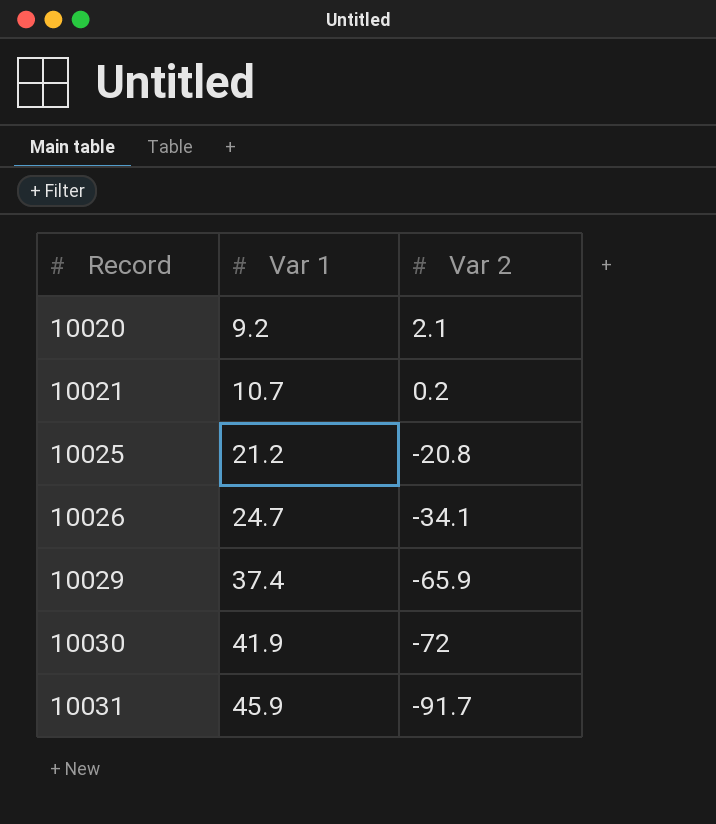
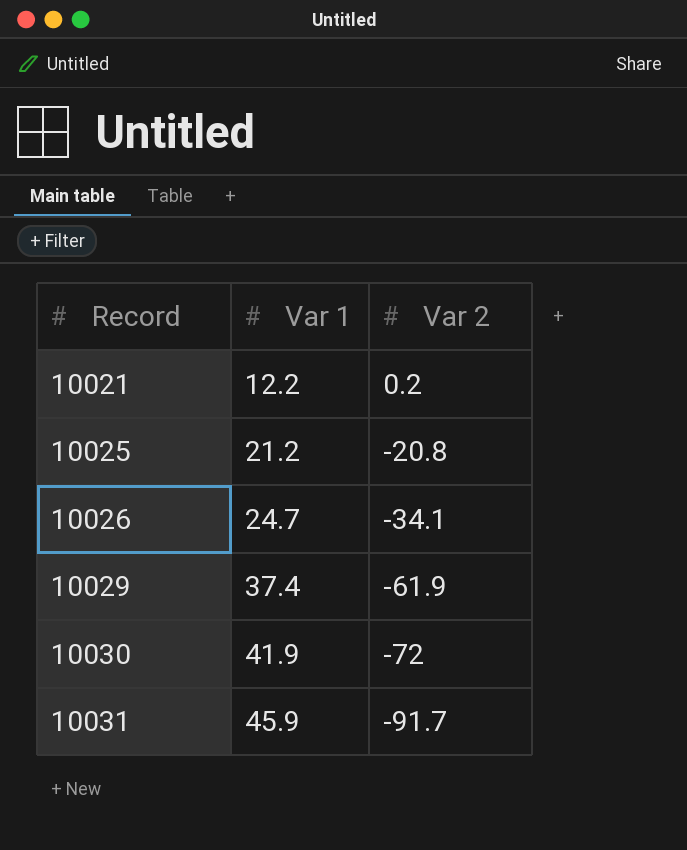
row 10020: 9.2 | 2.1 -> none
10021 | Var 1: 10.7 -> 12.2
10029 | Var 2: -65.9 -> -61.9

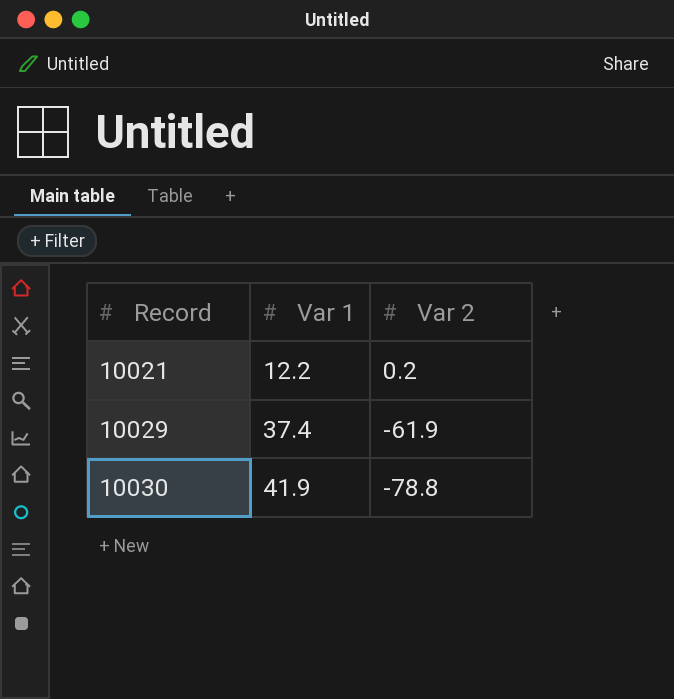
row 10025: 21.2 | -20.8 -> none
row 10026: 24.7 | -34.1 -> none
row 10031: 45.9 | -91.7 -> none
10030 | Var 2: -72 -> -78.8

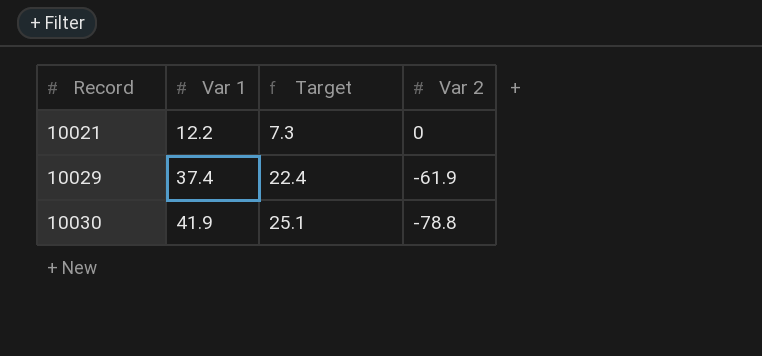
column Target | formula: none -> [Var 1] * 0.6
10021 | Var 2: 0.2 -> 0

